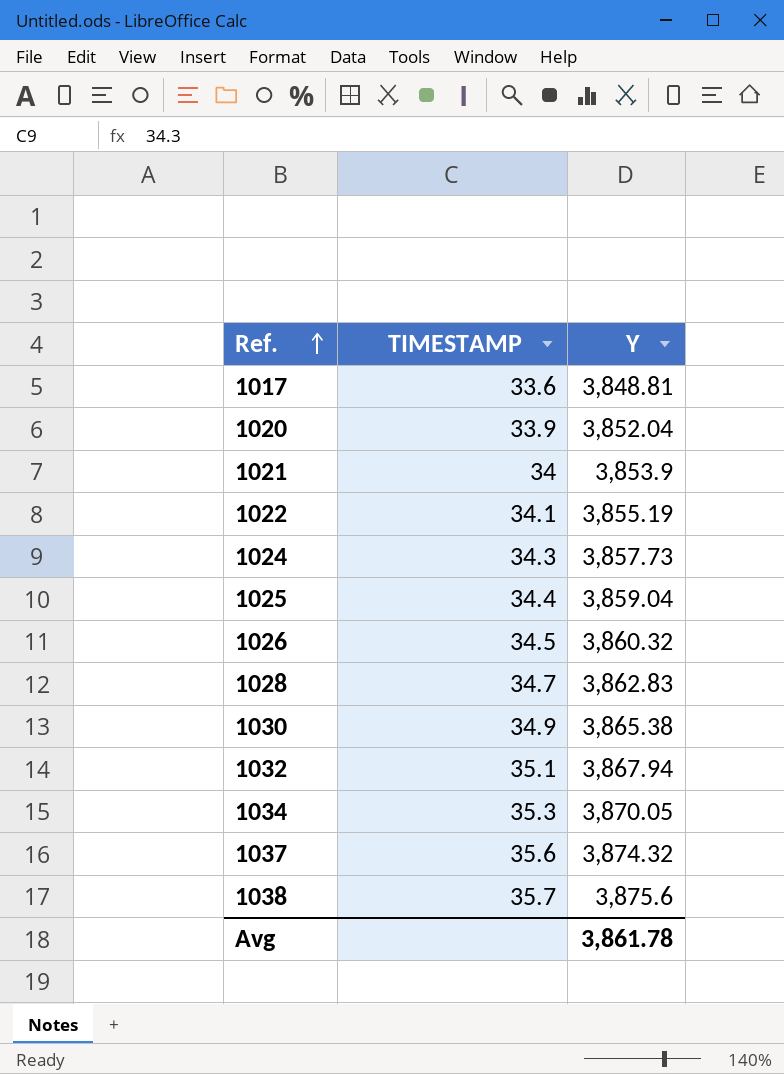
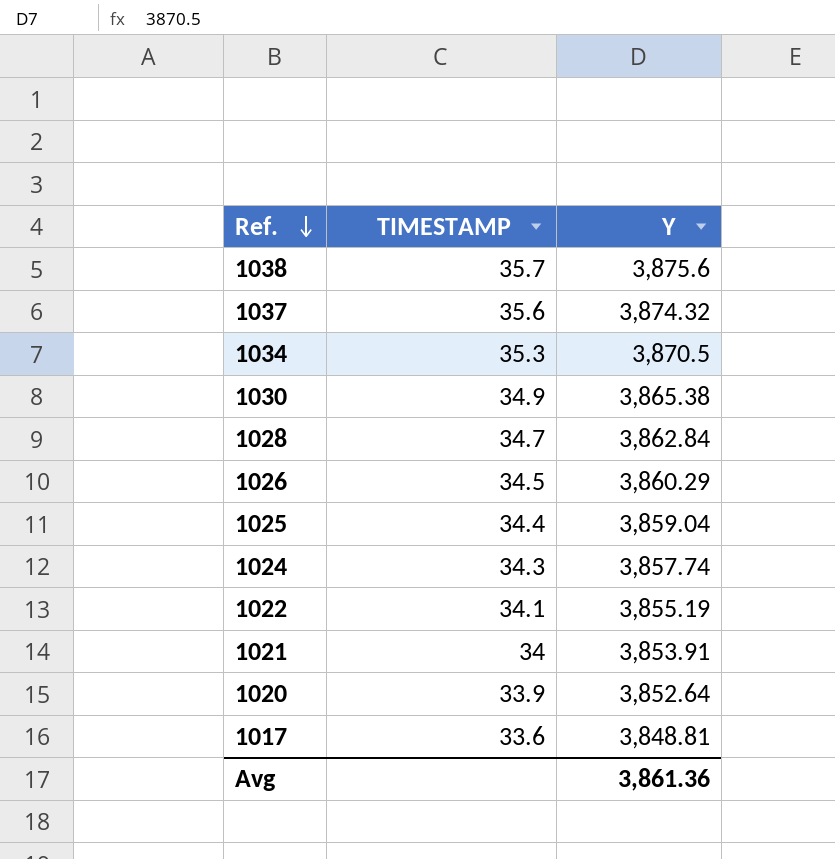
row order: Ref. ascending -> Ref. descending
row 1032: 35.1 | 3,867.94 -> none
1034 | Y: 3,870.05 -> 3,870.5
1028 | Y: 3,862.83 -> 3,862.84
1026 | Y: 3,860.32 -> 3,860.29
1024 | Y: 3,857.73 -> 3,857.74
1021 | Y: 3,853.9 -> 3,853.91
1020 | Y: 3,852.04 -> 3,852.64
Avg | Y: 3,861.78 -> 3,861.36

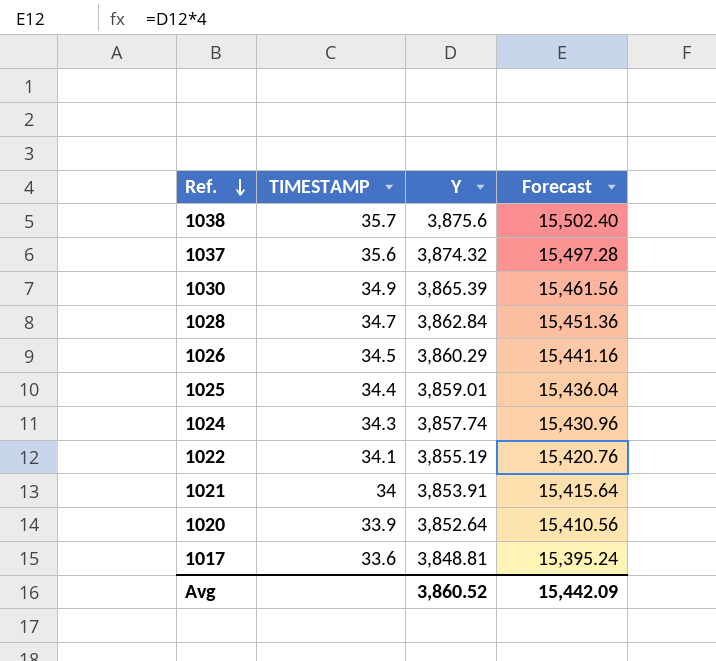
column Forecast | formula: none -> [Y] * 4
row 1034: 35.3 | 3,870.5 -> none
1030 | Y: 3,865.38 -> 3,865.39
1025 | Y: 3,859.04 -> 3,859.01
Avg | Y: 3,861.36 -> 3,860.52

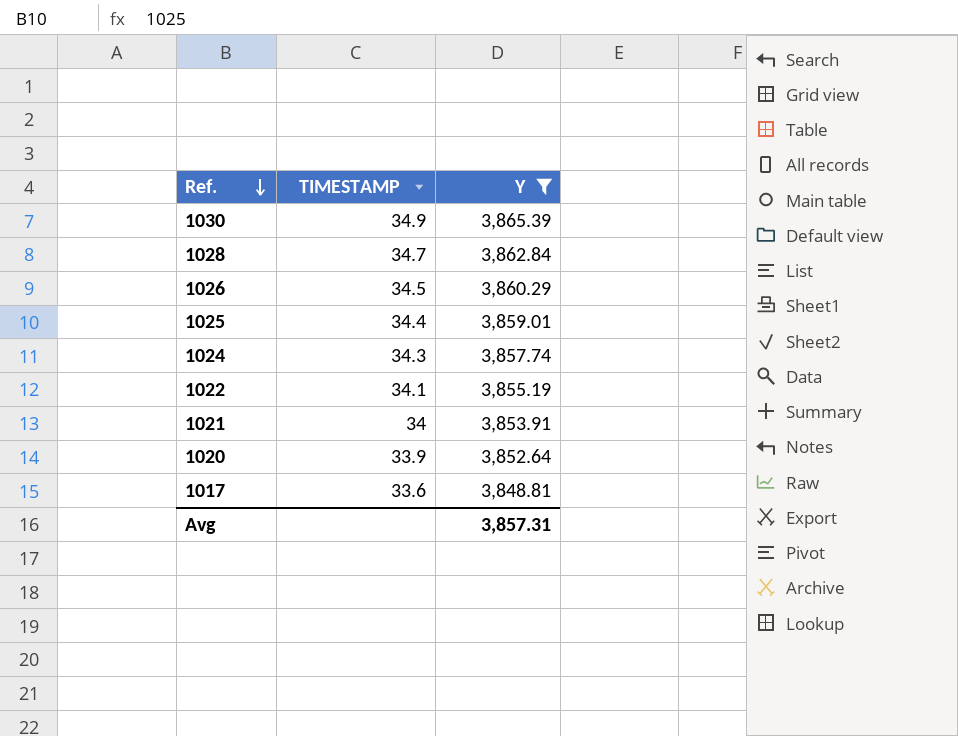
filter: none -> Y <= 3,865.39
column Forecast | formula: [Y] * 4 -> none
Avg | Y: 3,860.52 -> 3,857.31

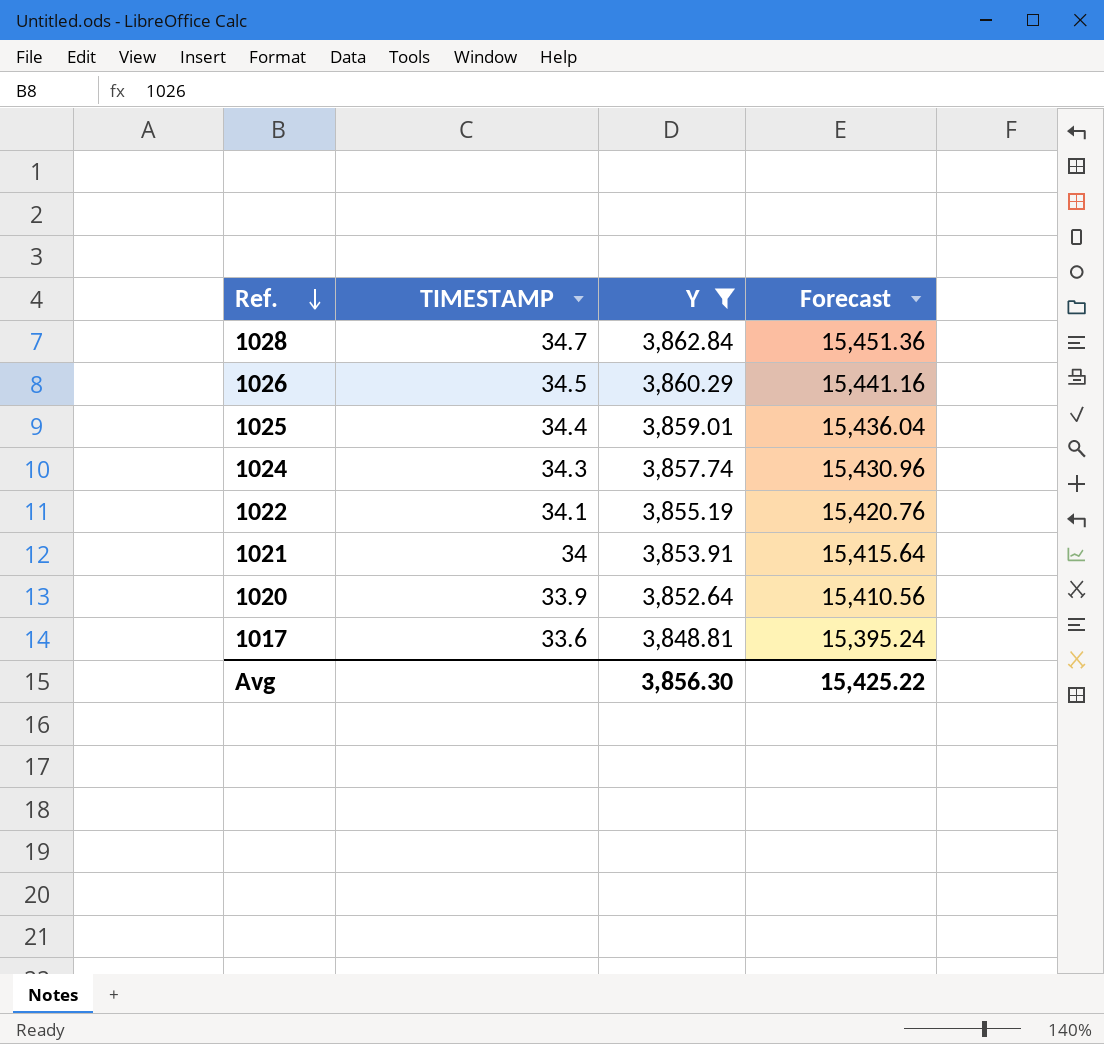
column Forecast | formula: none -> [Y] * 4
row 1030: 34.9 | 3,865.39 -> none
Avg | Y: 3,857.31 -> 3,856.30

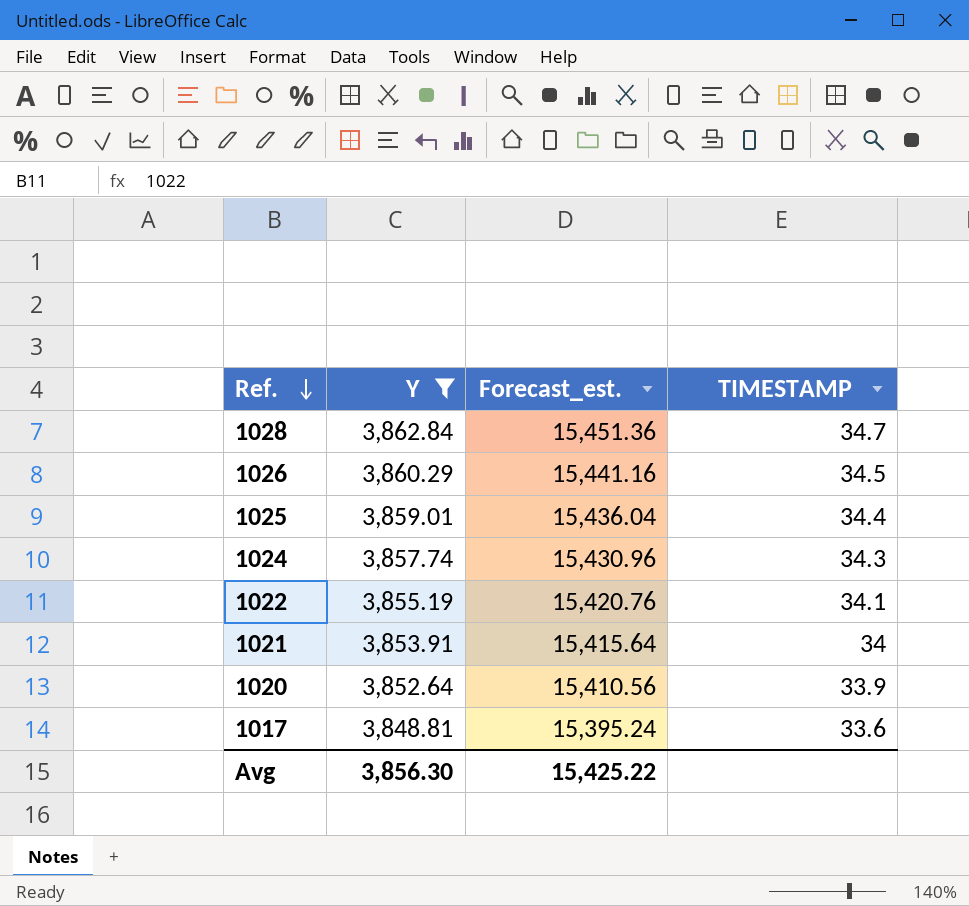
column name: Forecast -> Forecast_est.
column TIMESTAMP | position: 2 -> 4

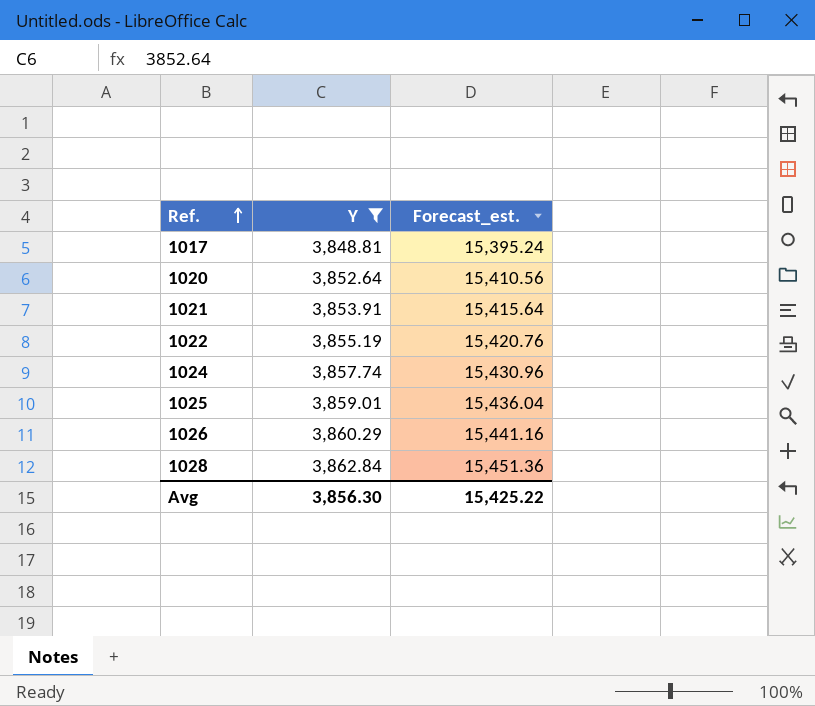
row order: Ref. descending -> Ref. ascending
column TIMESTAMP | position: 4 -> none

